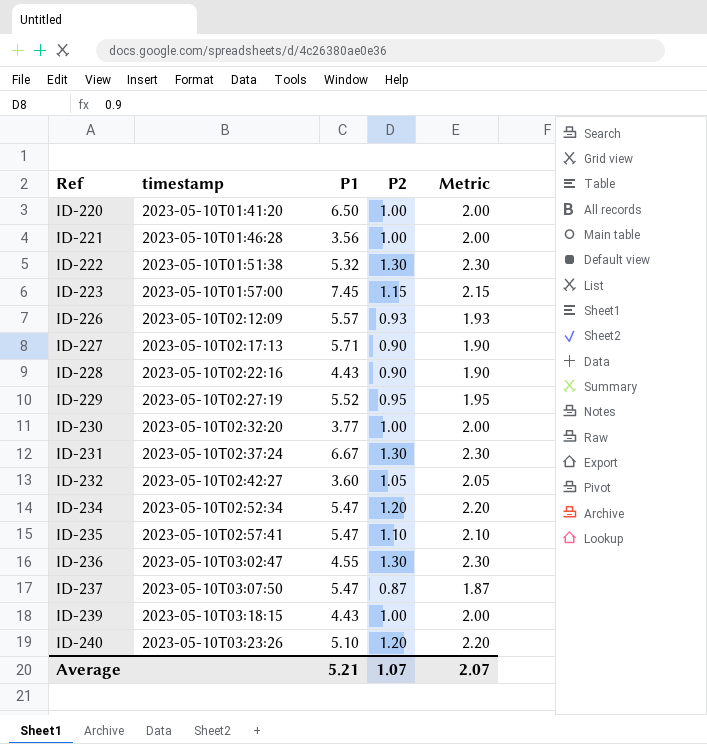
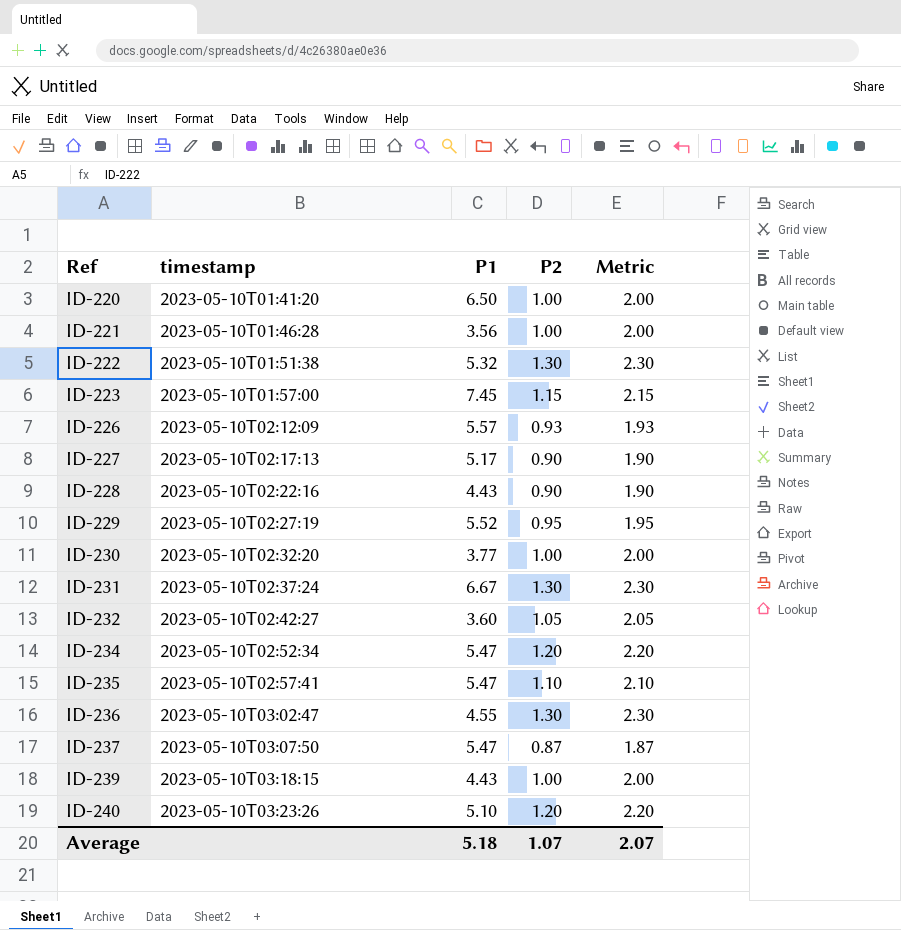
ID-227 | P1: 5.71 -> 5.17
Average | P1: 5.21 -> 5.18

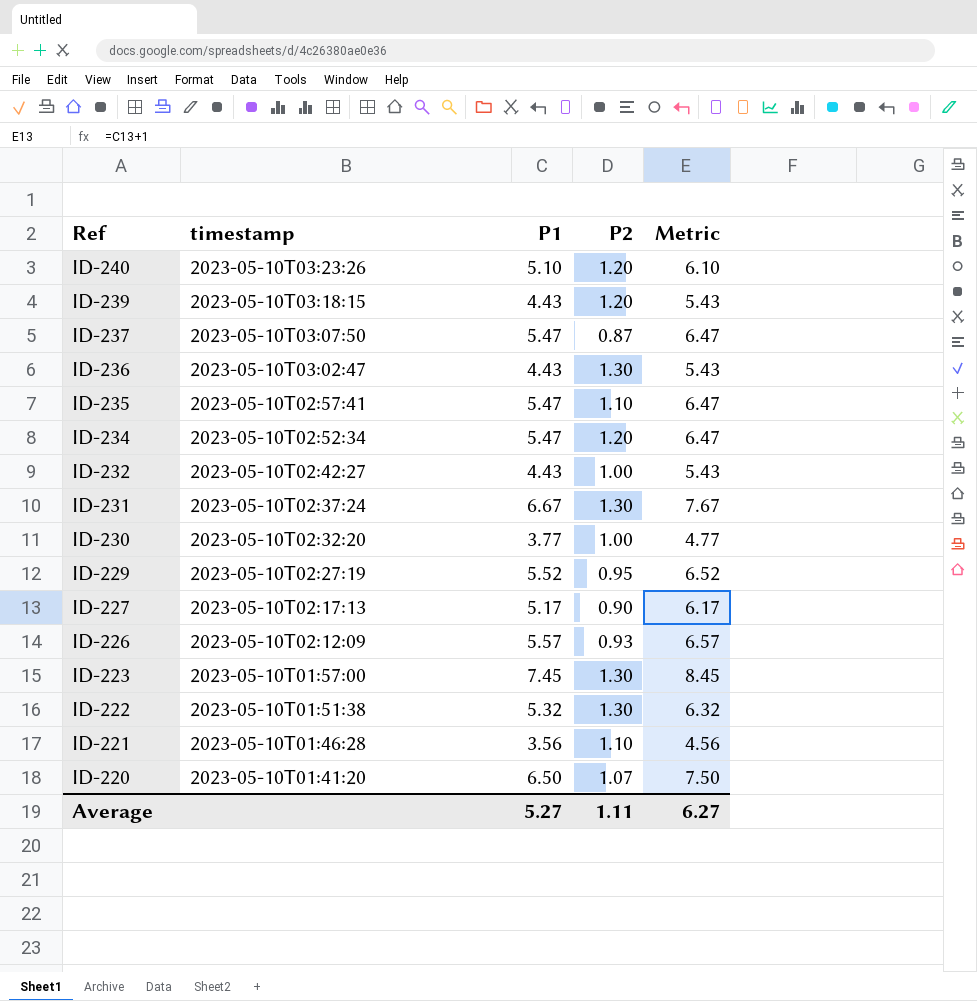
row order: Ref ascending -> Ref descending
column Metric | formula: [P2] + 1 -> [P1] + 1
row ID-228: 2023-05-10T02:22:16 | 4.43 | 0.90 | 1.90 -> none
ID-239 | P2: 1.00 -> 1.20
ID-236 | P1: 4.55 -> 4.43
ID-232 | P1: 3.60 -> 4.43
ID-232 | P2: 1.05 -> 1.00
ID-223 | P2: 1.15 -> 1.30
ID-221 | P2: 1.00 -> 1.10
ID-220 | P2: 1.00 -> 1.07
Average | P1: 5.18 -> 5.27
Average | P2: 1.07 -> 1.11
Average | Metric: 2.07 -> 6.27

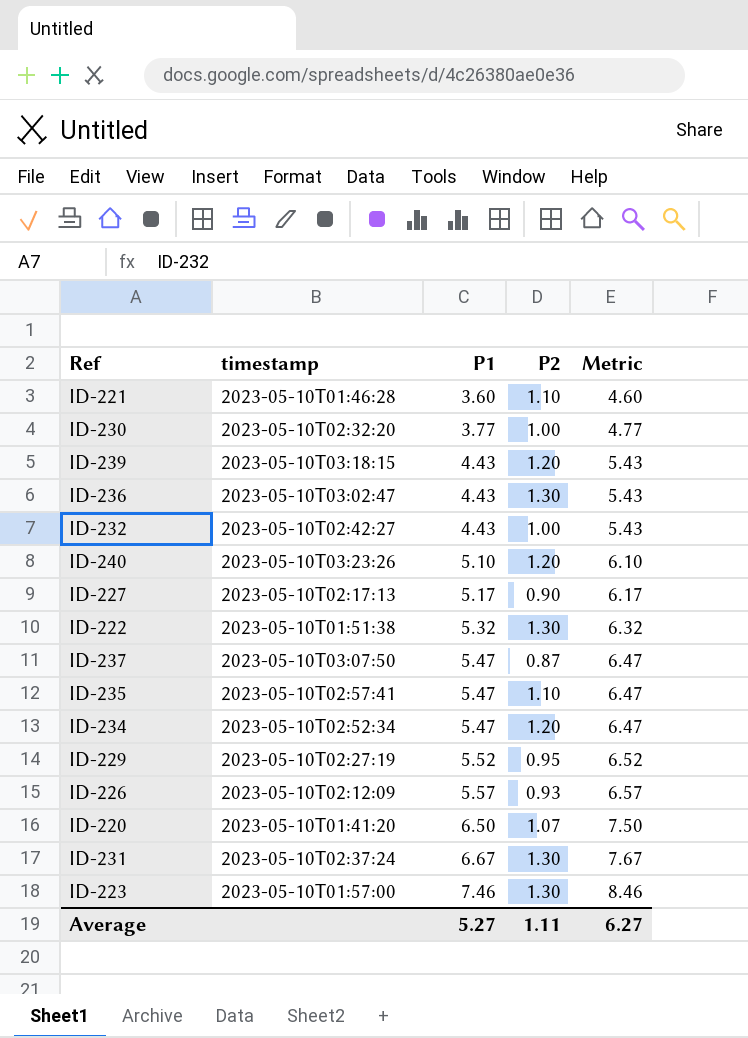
row order: Ref descending -> P1 ascending
ID-221 | P1: 3.56 -> 3.60
ID-221 | Metric: 4.56 -> 4.60
ID-223 | P1: 7.45 -> 7.46
ID-223 | Metric: 8.45 -> 8.46

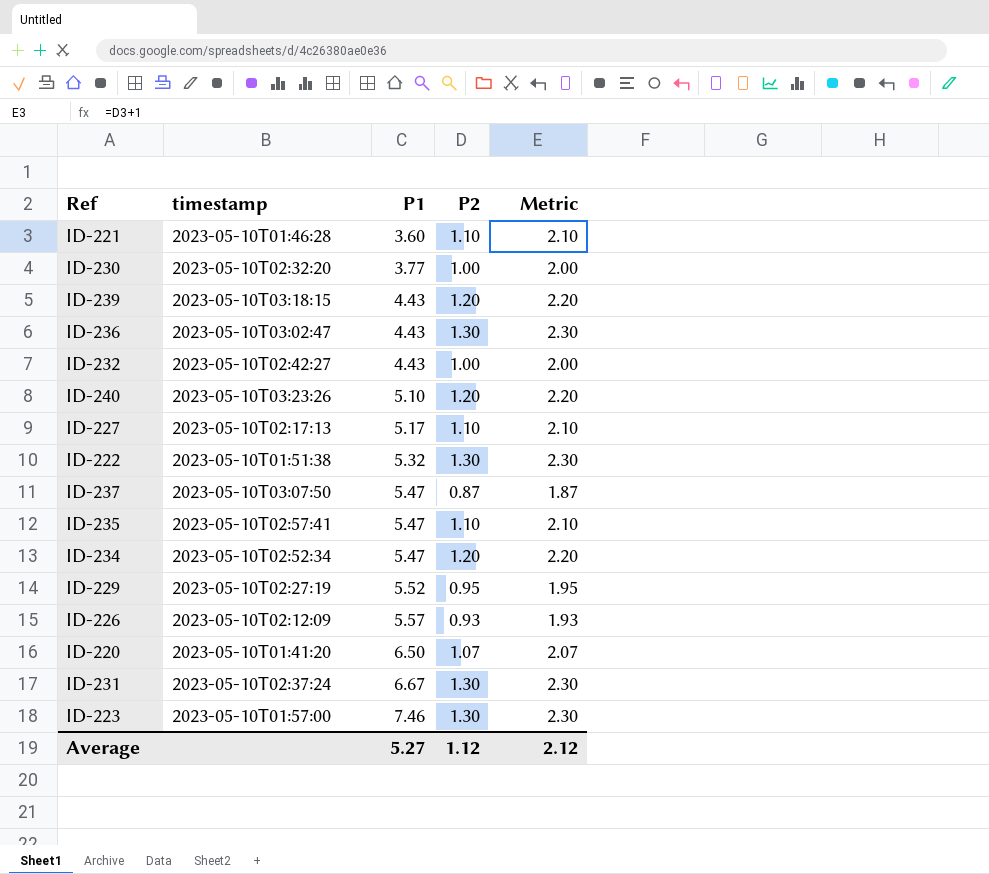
column Metric | formula: [P1] + 1 -> [P2] + 1
ID-227 | P2: 0.90 -> 1.10
Average | P2: 1.11 -> 1.12
Average | Metric: 6.27 -> 2.12

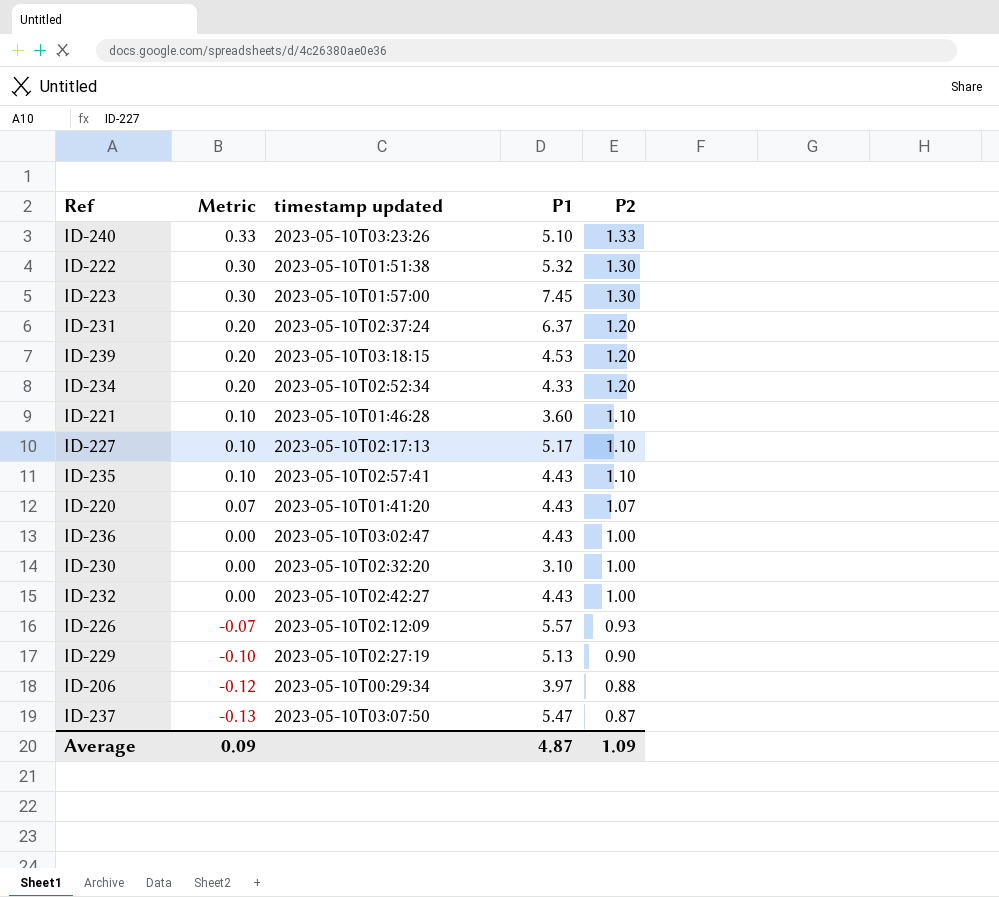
row order: P1 ascending -> Metric descending
column Metric | formula: [P2] + 1 -> [P2] - 1
column Metric | position: 5 -> 2
column name: timestamp -> timestamp updated
ID-240 | P2: 1.20 -> 1.33
ID-223 | P1: 7.46 -> 7.45
ID-231 | P1: 6.67 -> 6.37
ID-231 | P2: 1.30 -> 1.20
ID-239 | P1: 4.43 -> 4.53
ID-234 | P1: 5.47 -> 4.33
ID-235 | P1: 5.47 -> 4.43
ID-220 | P1: 6.50 -> 4.43
ID-236 | P2: 1.30 -> 1.00
ID-230 | P1: 3.77 -> 3.10
ID-229 | P1: 5.52 -> 5.13
ID-229 | P2: 0.95 -> 0.90
row ID-206: none -> -0.12 | 2023-05-10T00:29:34 | 3.97 | 0.88
Average | Metric: 2.12 -> 0.09
Average | P1: 5.27 -> 4.87
Average | P2: 1.12 -> 1.09

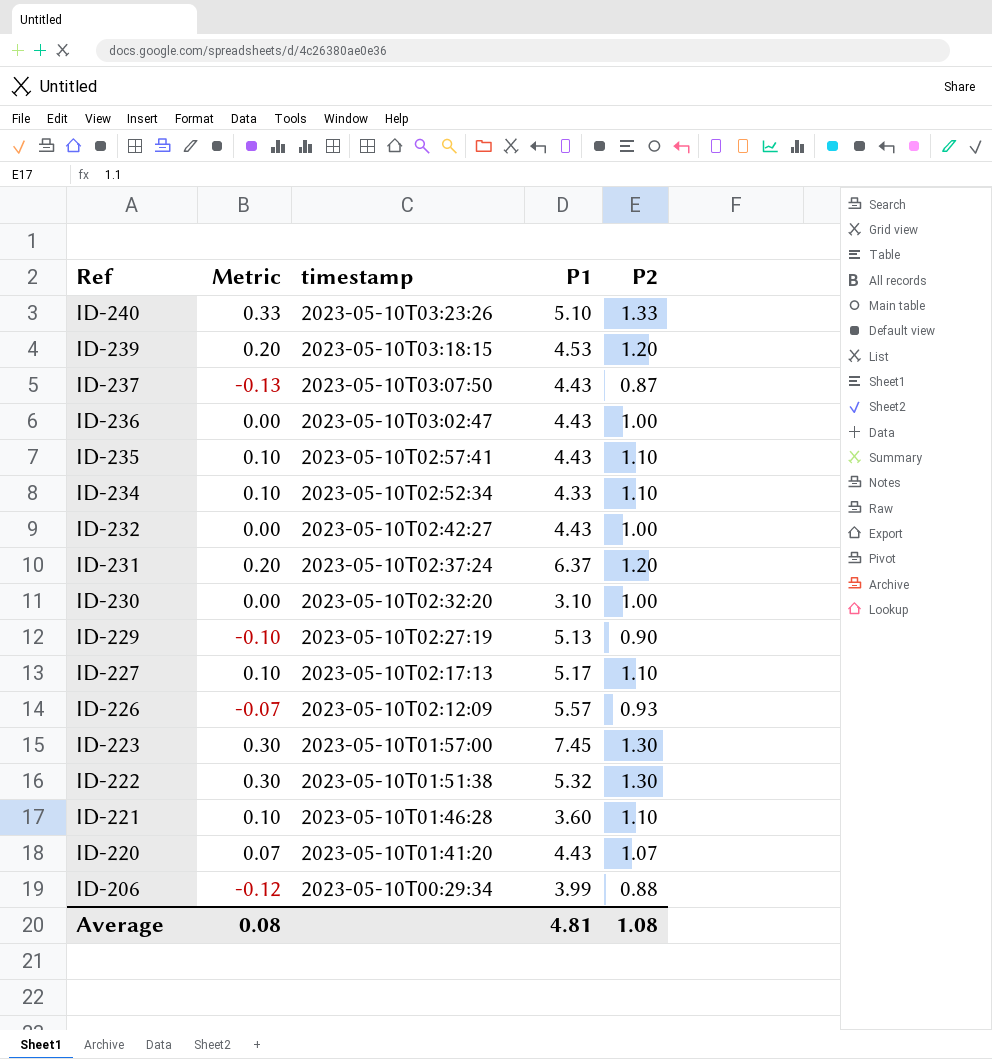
row order: Metric descending -> Ref descending
column name: timestamp updated -> timestamp
ID-237 | P1: 5.47 -> 4.43
ID-234 | Metric: 0.20 -> 0.10
ID-234 | P2: 1.20 -> 1.10
ID-206 | P1: 3.97 -> 3.99
Average | Metric: 0.09 -> 0.08
Average | P1: 4.87 -> 4.81
Average | P2: 1.09 -> 1.08

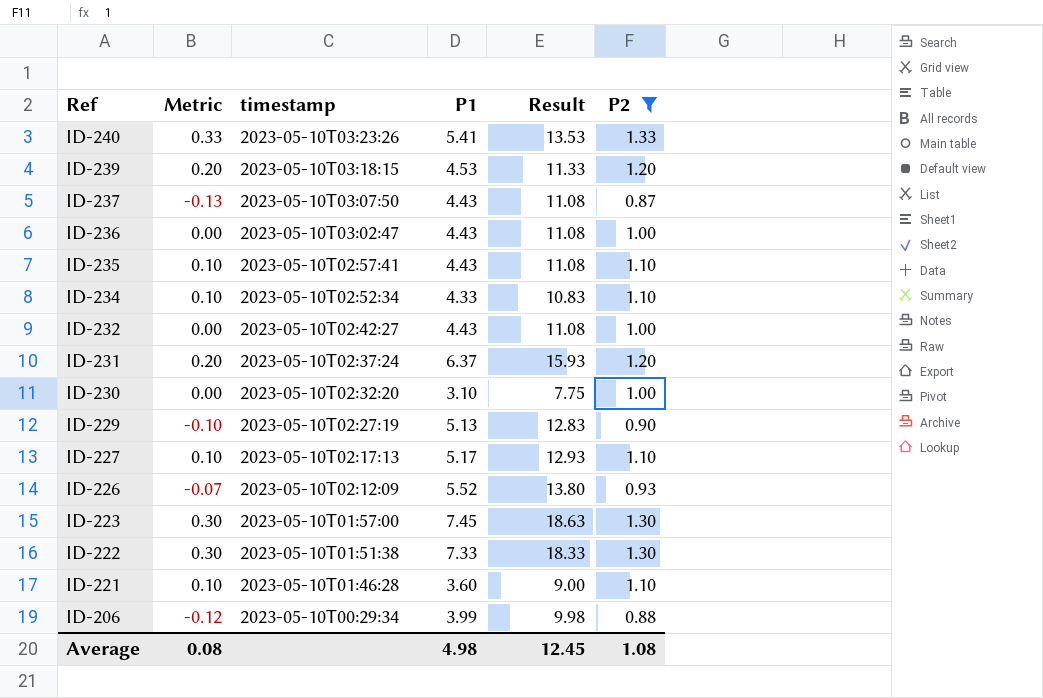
filter: none -> P2 != 1.07
column Result | formula: none -> [P1] * 2.5
ID-240 | P1: 5.10 -> 5.41
ID-226 | P1: 5.57 -> 5.52
ID-222 | P1: 5.32 -> 7.33
Average | P1: 4.81 -> 4.98

